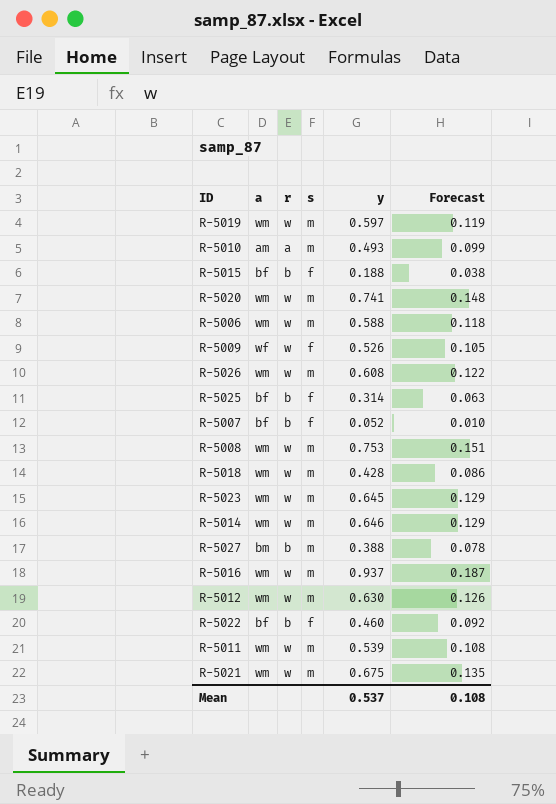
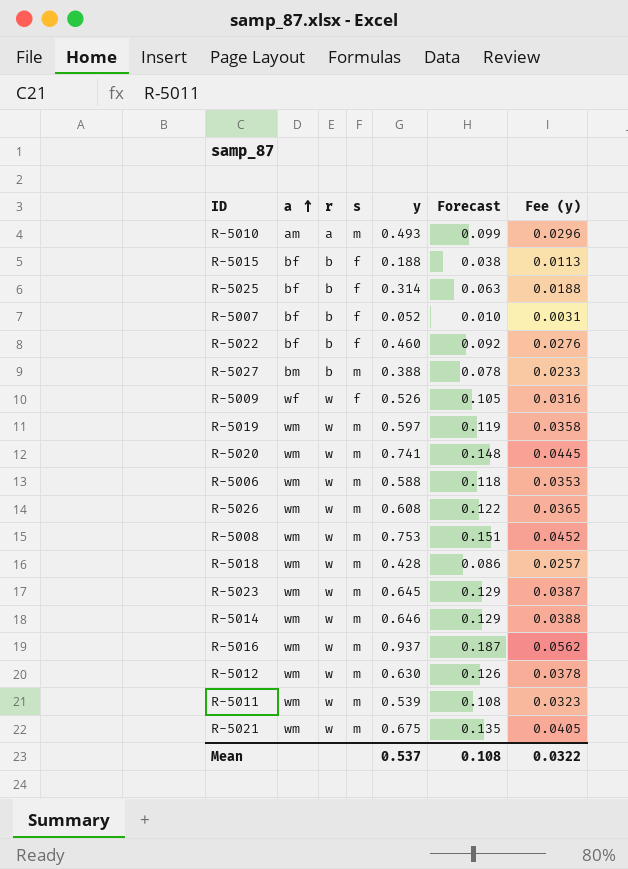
row order: none -> a ascending
column Fee (y) | formula: none -> [y] * 0.06

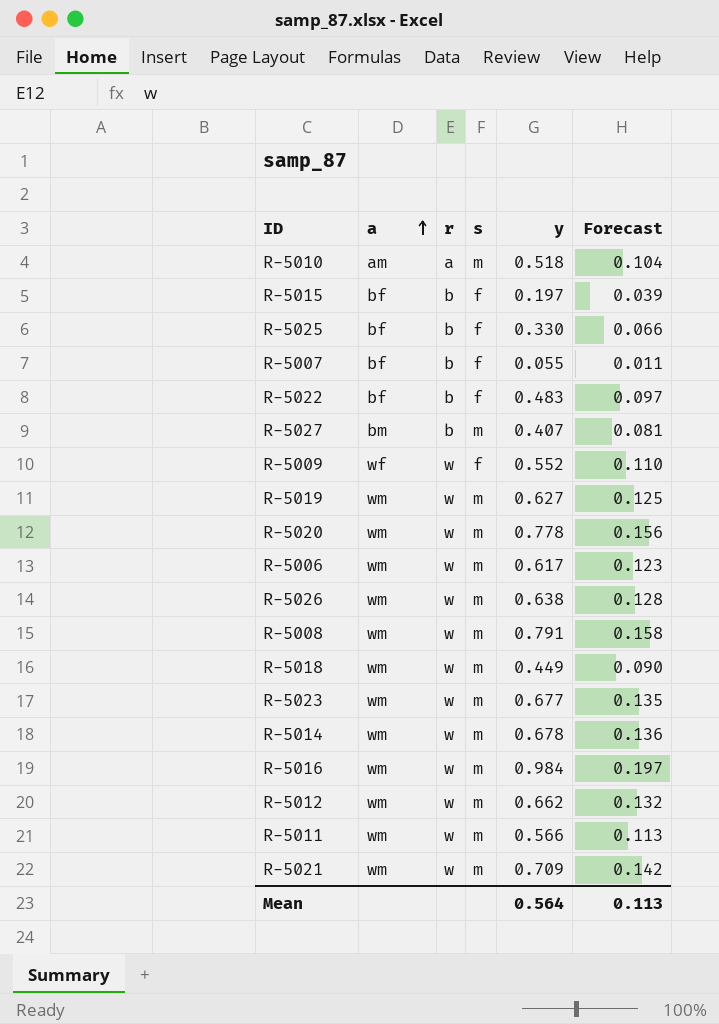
column Fee (y) | formula: [y] * 0.06 -> none
R-5010 | y: 0.493 -> 0.518
R-5010 | Forecast: 0.099 -> 0.104
R-5015 | y: 0.188 -> 0.197
R-5015 | Forecast: 0.038 -> 0.039
R-5025 | y: 0.314 -> 0.330
R-5025 | Forecast: 0.063 -> 0.066
R-5007 | y: 0.052 -> 0.055
R-5007 | Forecast: 0.010 -> 0.011
R-5022 | y: 0.460 -> 0.483
R-5022 | Forecast: 0.092 -> 0.097
R-5027 | y: 0.388 -> 0.407
R-5027 | Forecast: 0.078 -> 0.081
R-5009 | y: 0.526 -> 0.552
R-5009 | Forecast: 0.105 -> 0.110
R-5019 | y: 0.597 -> 0.627
R-5019 | Forecast: 0.119 -> 0.125
R-5020 | y: 0.741 -> 0.778
R-5020 | Forecast: 0.148 -> 0.156
R-5006 | y: 0.588 -> 0.617
R-5006 | Forecast: 0.118 -> 0.123
R-5026 | y: 0.608 -> 0.638
R-5026 | Forecast: 0.122 -> 0.128
R-5008 | y: 0.753 -> 0.791
R-5008 | Forecast: 0.151 -> 0.158
R-5018 | y: 0.428 -> 0.449
R-5018 | Forecast: 0.086 -> 0.090
R-5023 | y: 0.645 -> 0.677
R-5023 | Forecast: 0.129 -> 0.135
R-5014 | y: 0.646 -> 0.678
R-5014 | Forecast: 0.129 -> 0.136
R-5016 | y: 0.937 -> 0.984
R-5016 | Forecast: 0.187 -> 0.197
R-5012 | y: 0.630 -> 0.662
R-5012 | Forecast: 0.126 -> 0.132
R-5011 | y: 0.539 -> 0.566
R-5011 | Forecast: 0.108 -> 0.113
R-5021 | y: 0.675 -> 0.709
R-5021 | Forecast: 0.135 -> 0.142
Mean | y: 0.537 -> 0.564
Mean | Forecast: 0.108 -> 0.113

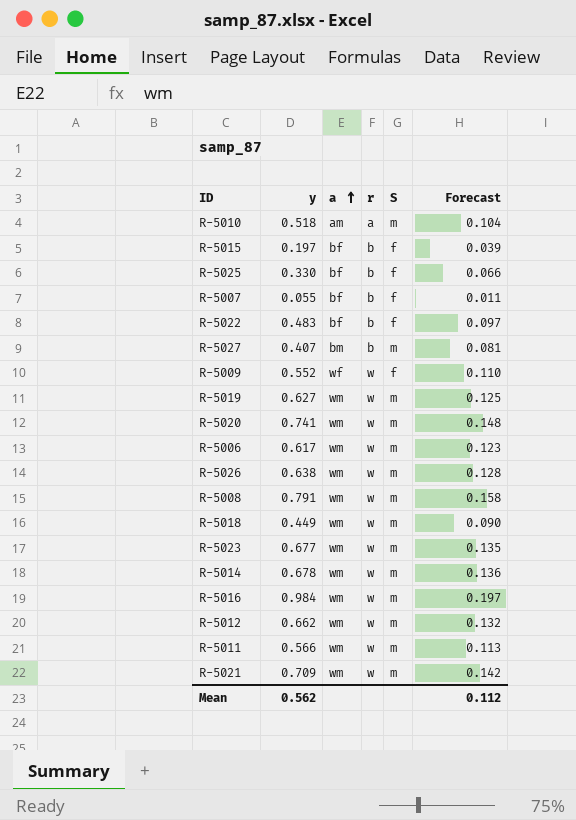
column y | position: 5 -> 2
column name: s -> S
R-5020 | y: 0.778 -> 0.741
R-5020 | Forecast: 0.156 -> 0.148
Mean | y: 0.564 -> 0.562
Mean | Forecast: 0.113 -> 0.112

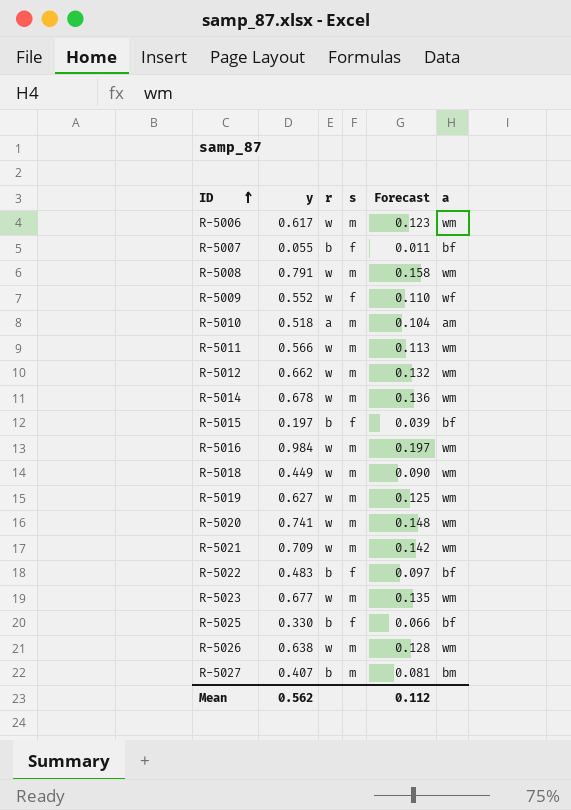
row order: a ascending -> ID ascending
column name: S -> s
column a | position: 3 -> 6

